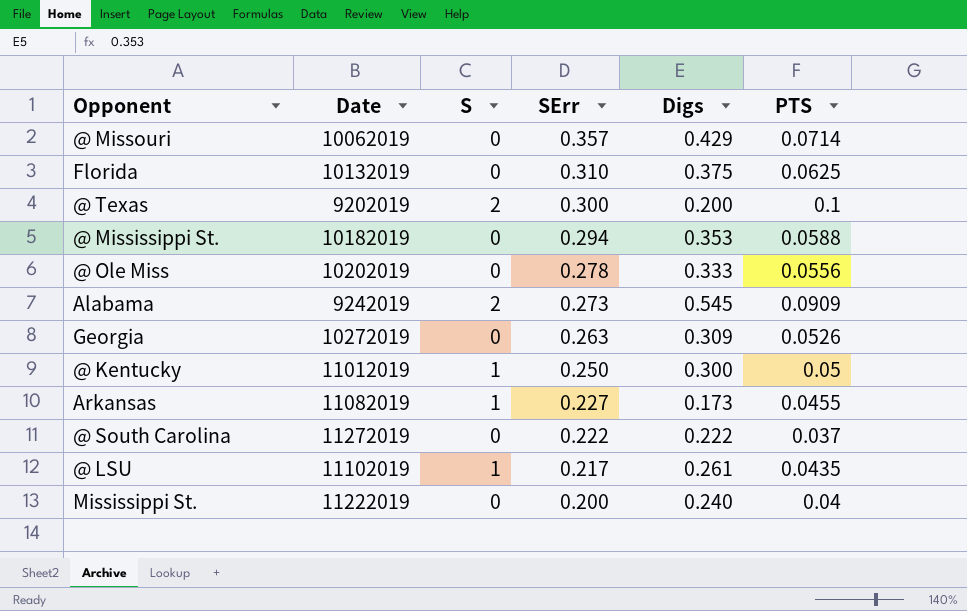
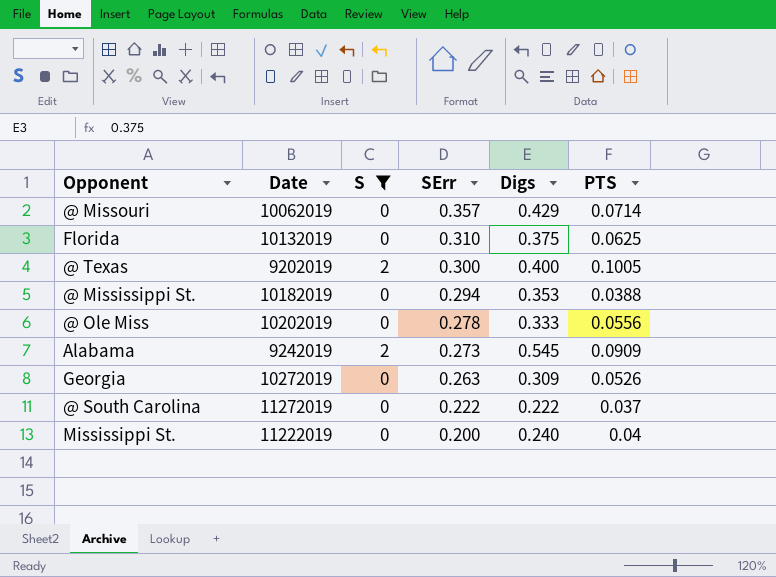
filter: none -> S != 1
@ Texas | Digs: 0.200 -> 0.400
@ Texas | PTS: 0.1 -> 0.1005
@ Mississippi St. | PTS: 0.0588 -> 0.0388

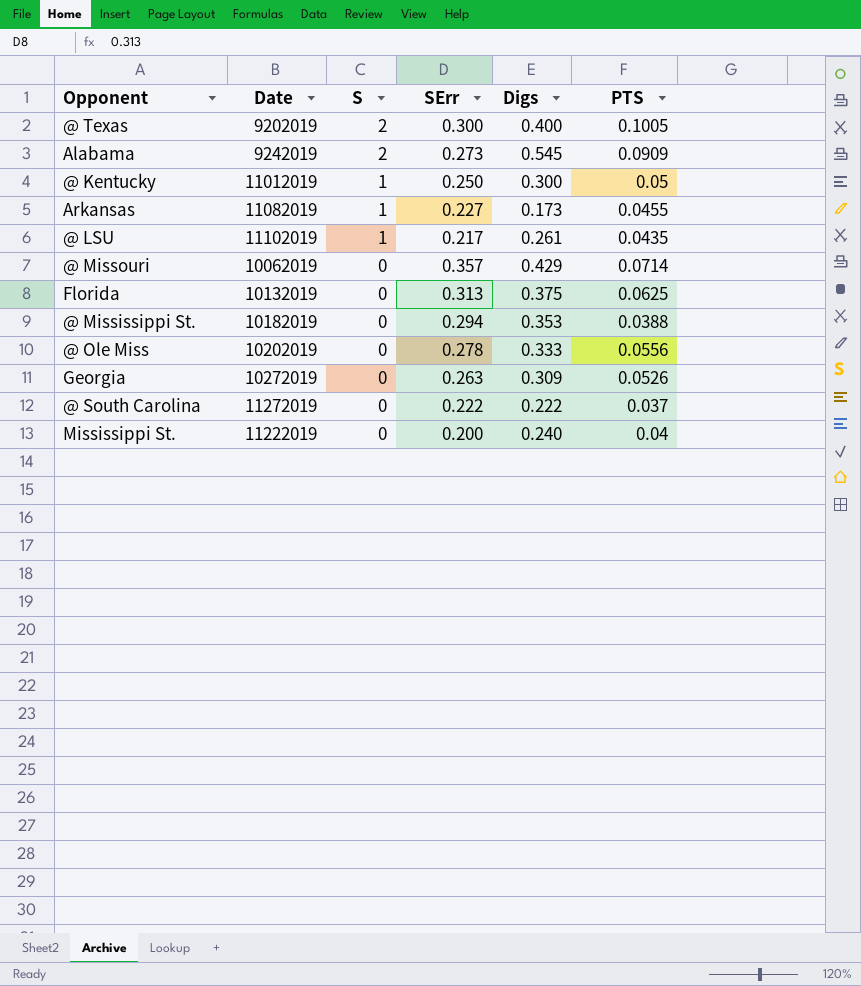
filter: S != 1 -> none
row order: SErr descending -> S descending
Florida | SErr: 0.310 -> 0.313

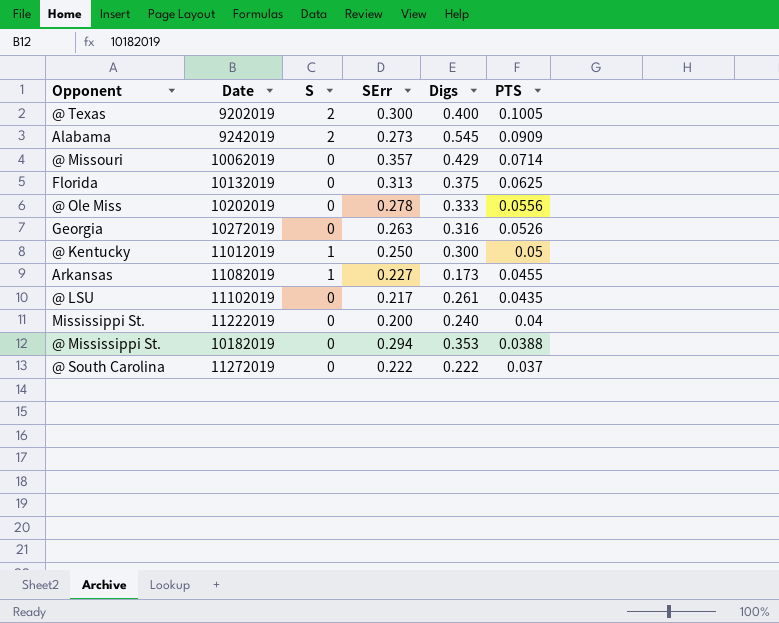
row order: S descending -> PTS descending
Georgia | Digs: 0.309 -> 0.316
@ LSU | S: 1 -> 0

